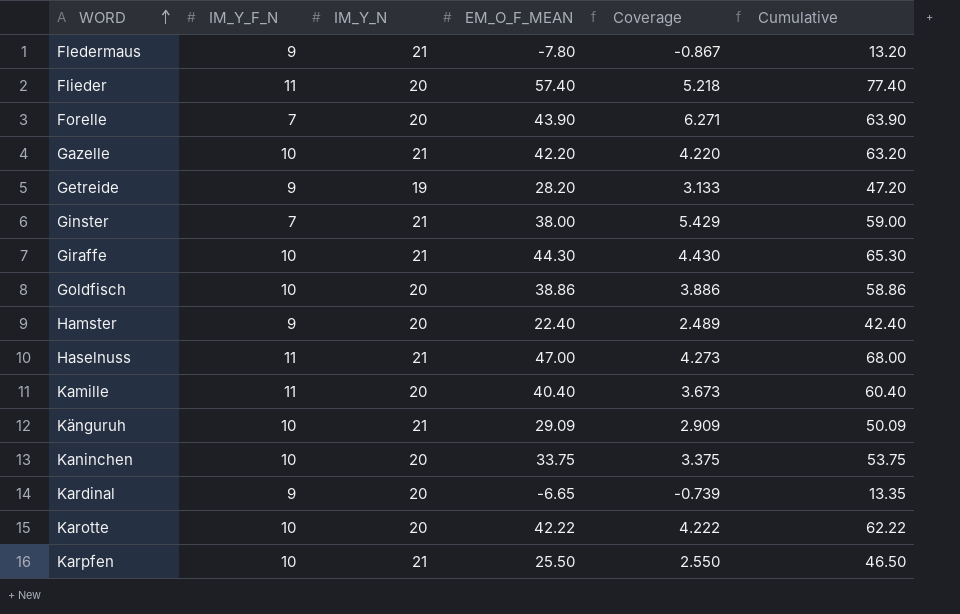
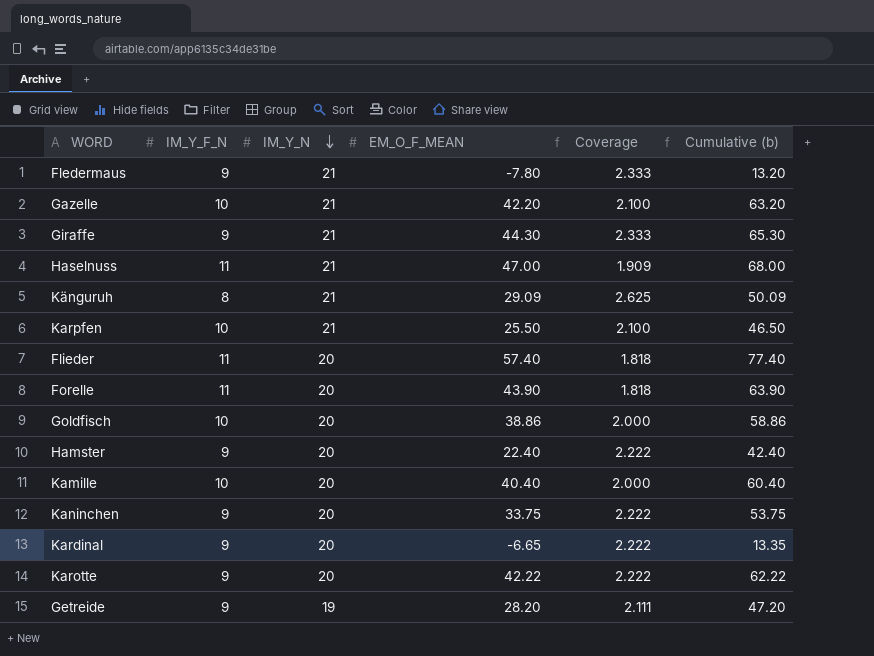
row order: WORD ascending -> IM_Y_N descending
column Coverage | formula: [EM_O_F_MEAN] / [IM_Y_F_N] -> [IM_Y_N] / [IM_Y_F_N]
column name: Cumulative -> Cumulative (b)
row Ginster: 7 | 21 | 38.00 | 5.429 | 59.00 -> none
Giraffe | IM_Y_F_N: 10 -> 9
Känguruh | IM_Y_F_N: 10 -> 8
Forelle | IM_Y_F_N: 7 -> 11
Kamille | IM_Y_F_N: 11 -> 10
Kaninchen | IM_Y_F_N: 10 -> 9
Karotte | IM_Y_F_N: 10 -> 9

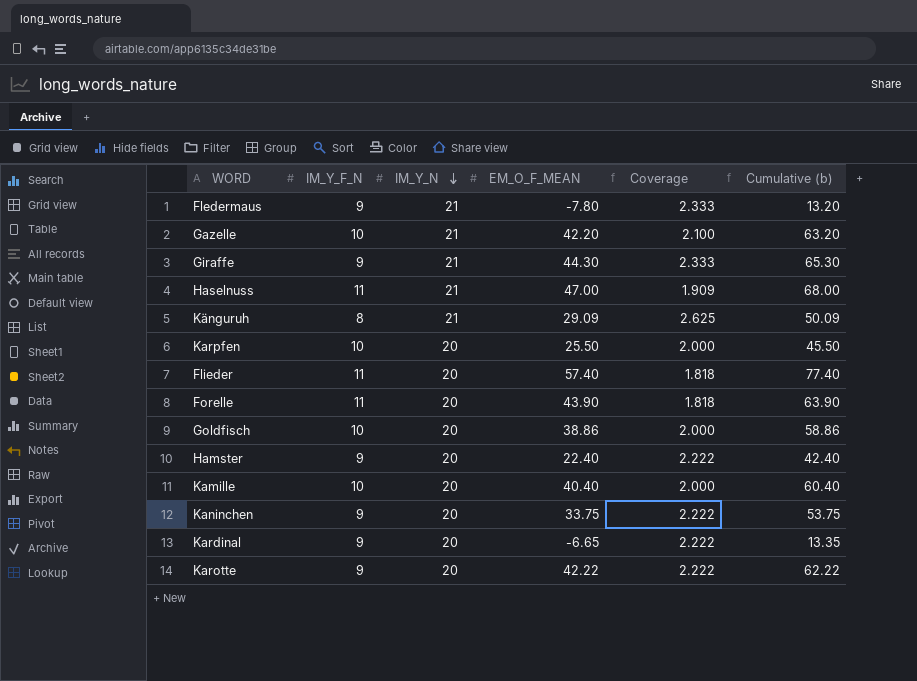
row Getreide: 9 | 19 | 28.20 | 2.111 | 47.20 -> none
Karpfen | IM_Y_N: 21 -> 20
Karpfen | Coverage: 2.100 -> 2.000
Karpfen | Cumulative (b): 46.50 -> 45.50

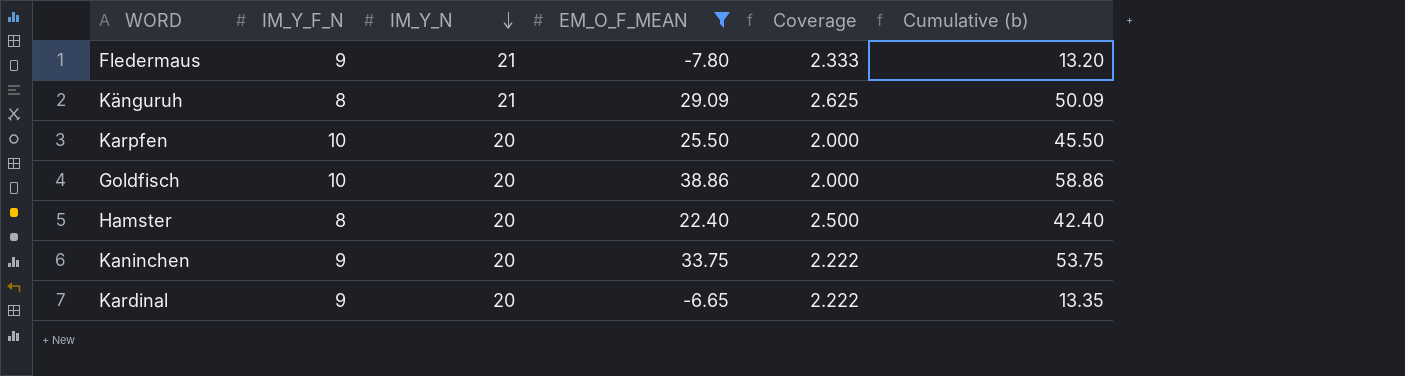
filter: none -> EM_O_F_MEAN <= 38.86
Hamster | IM_Y_F_N: 9 -> 8
Hamster | Coverage: 2.222 -> 2.500

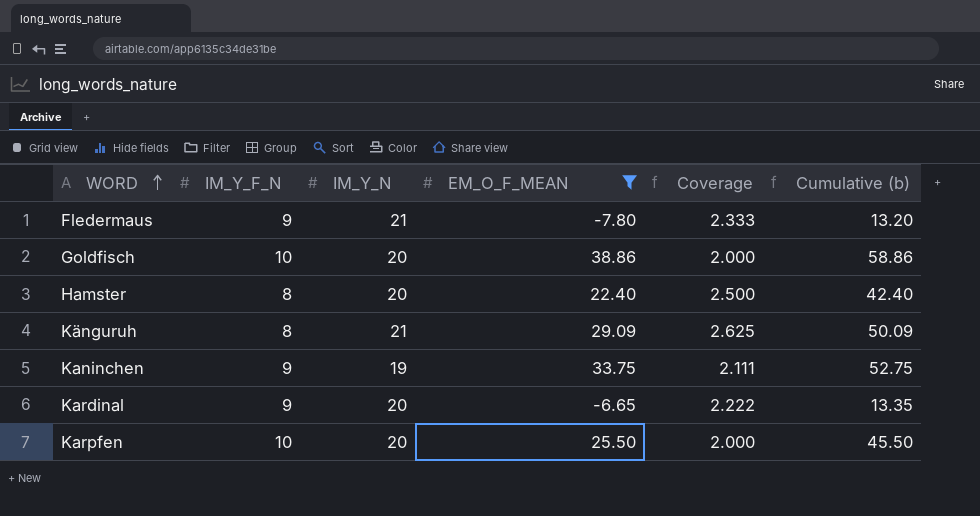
row order: IM_Y_N descending -> WORD ascending
Kaninchen | IM_Y_N: 20 -> 19
Kaninchen | Coverage: 2.222 -> 2.111
Kaninchen | Cumulative (b): 53.75 -> 52.75

